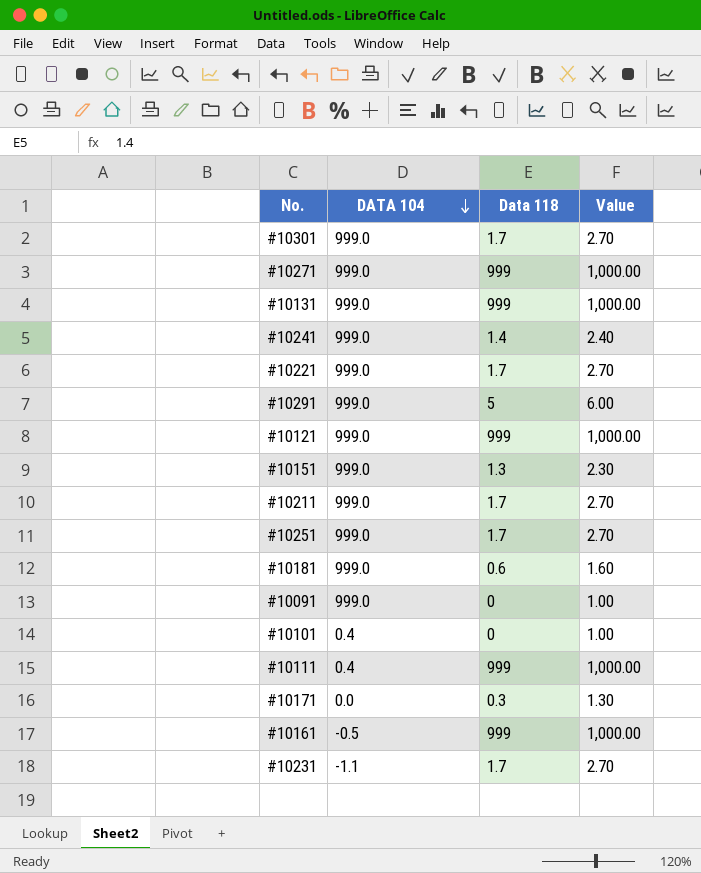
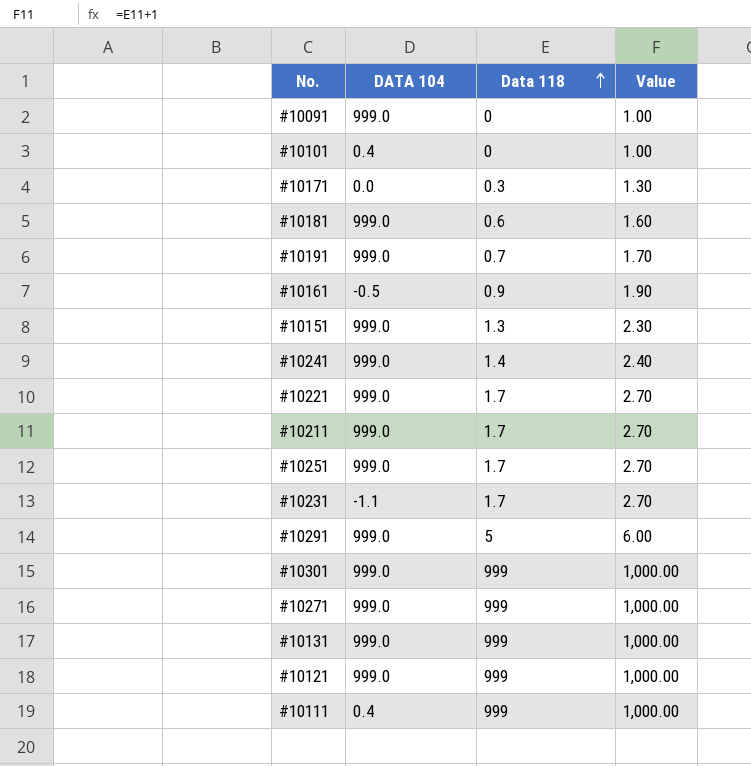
row order: DATA 104 descending -> Data 118 ascending
row #10191: none -> 999.0 | 0.7 | 1.70
#10161 | Data 118: 999 -> 0.9
#10161 | Value: 1,000.00 -> 1.90
#10301 | Data 118: 1.7 -> 999
#10301 | Value: 2.70 -> 1,000.00

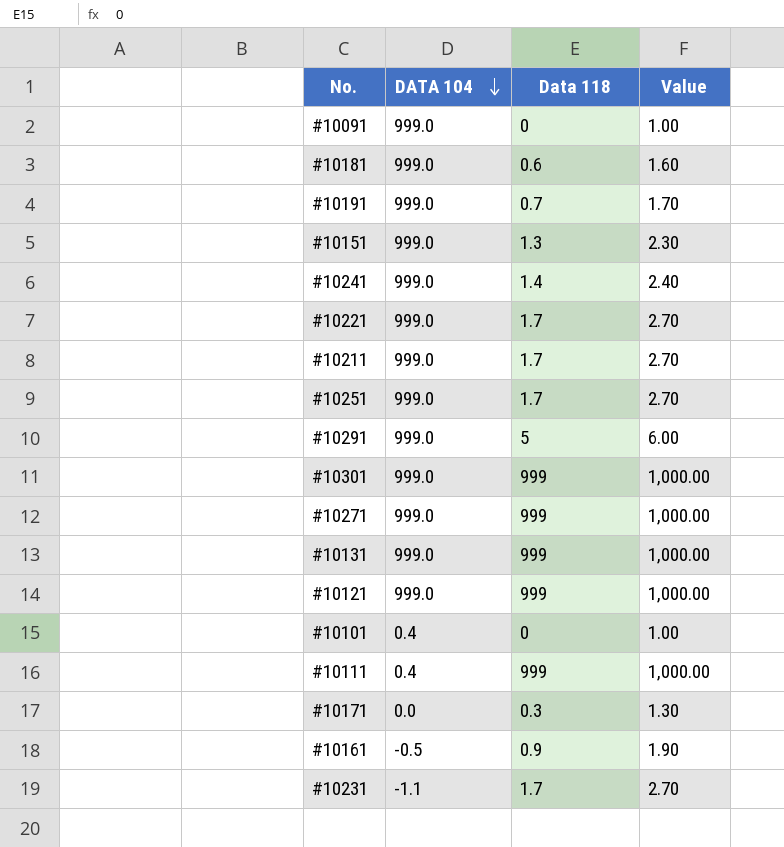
row order: Data 118 ascending -> DATA 104 descending

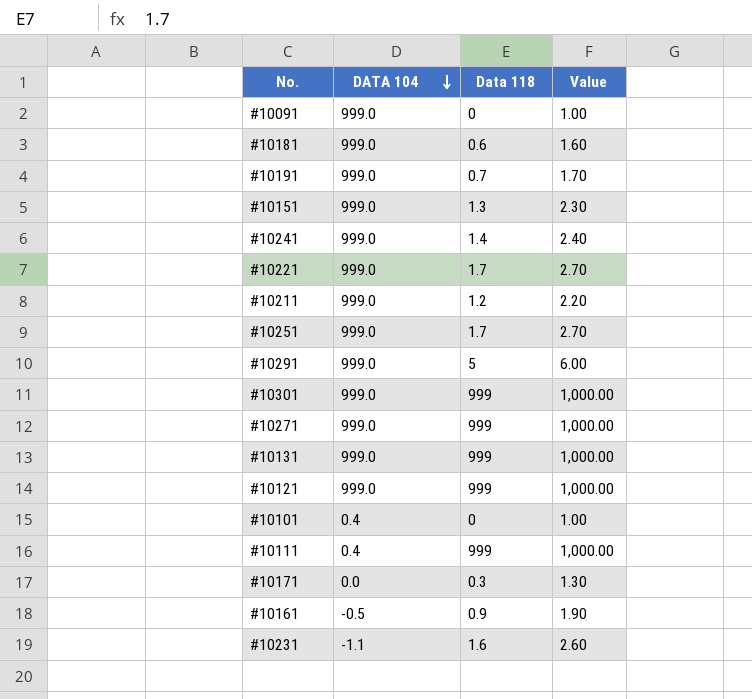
#10211 | Data 118: 1.7 -> 1.2
#10211 | Value: 2.70 -> 2.20
#10231 | Data 118: 1.7 -> 1.6
#10231 | Value: 2.70 -> 2.60

